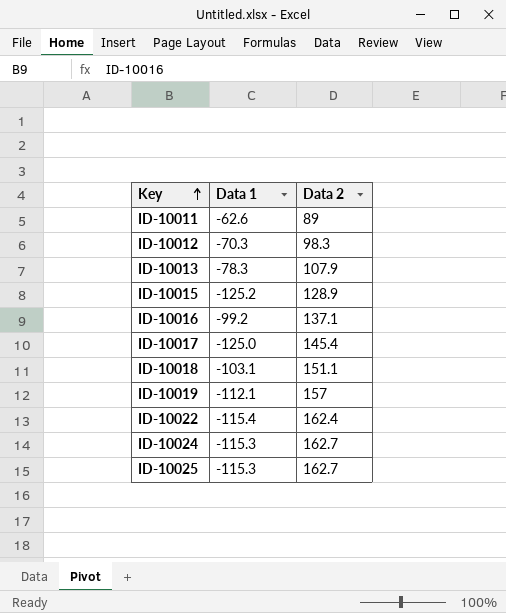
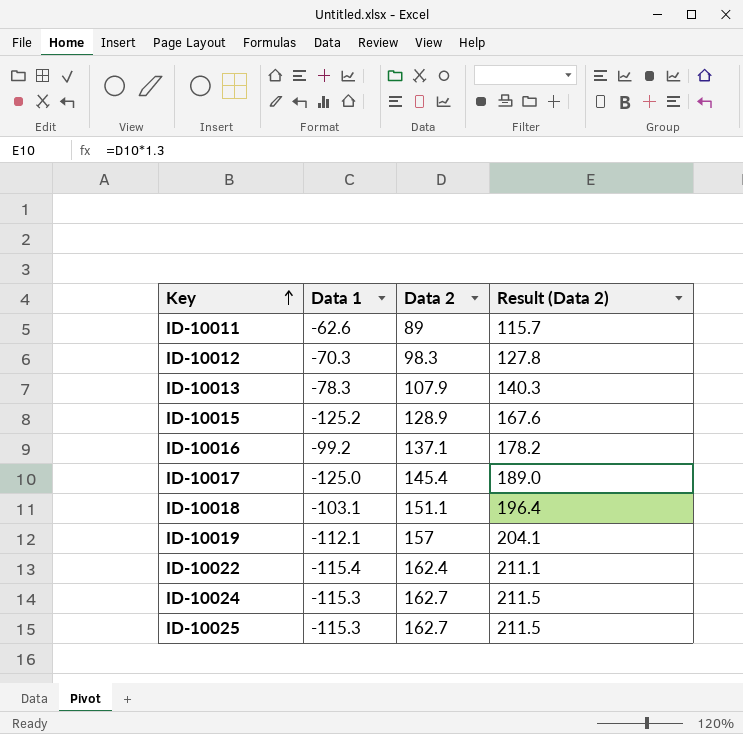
column Result (Data 2) | formula: none -> [Data 2] * 1.3

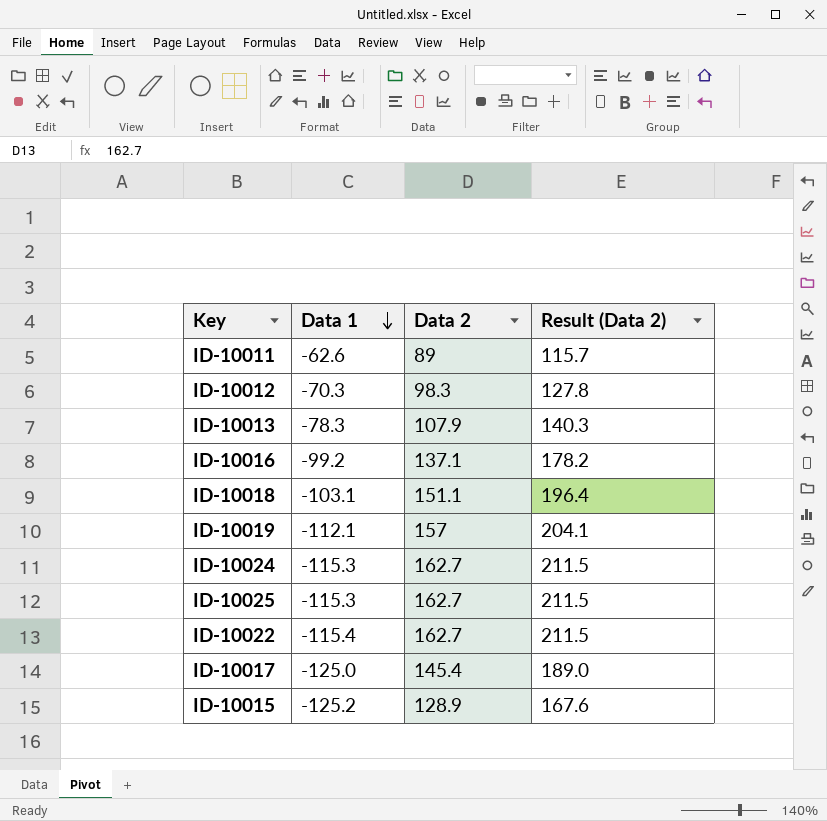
row order: Key ascending -> Data 1 descending
ID-10022 | Data 2: 162.4 -> 162.7
ID-10022 | Result (Data 2): 211.1 -> 211.5

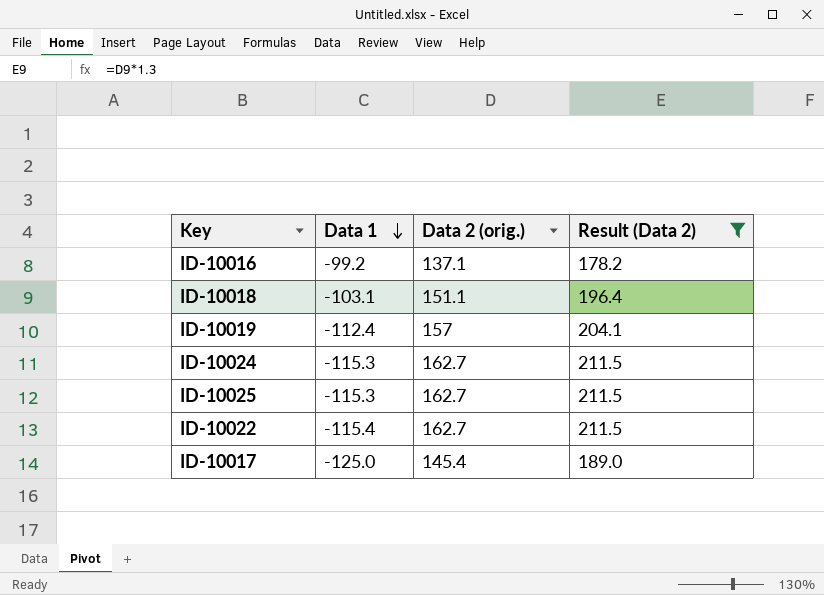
filter: none -> Result (Data 2) >= 178.2
column name: Data 2 -> Data 2 (orig.)
ID-10019 | Data 1: -112.1 -> -112.4

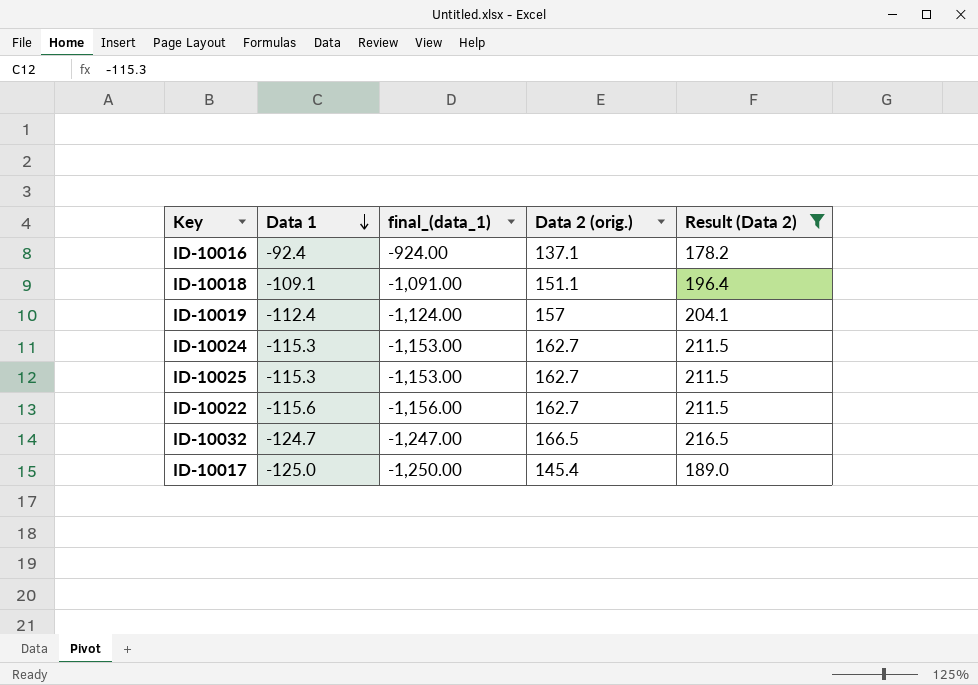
column final_(data_1) | formula: none -> [Data 1] * 10
ID-10016 | Data 1: -99.2 -> -92.4
ID-10018 | Data 1: -103.1 -> -109.1
ID-10022 | Data 1: -115.4 -> -115.6
row ID-10032: none -> -124.7 | -1,247.00 | 166.5 | 216.5

